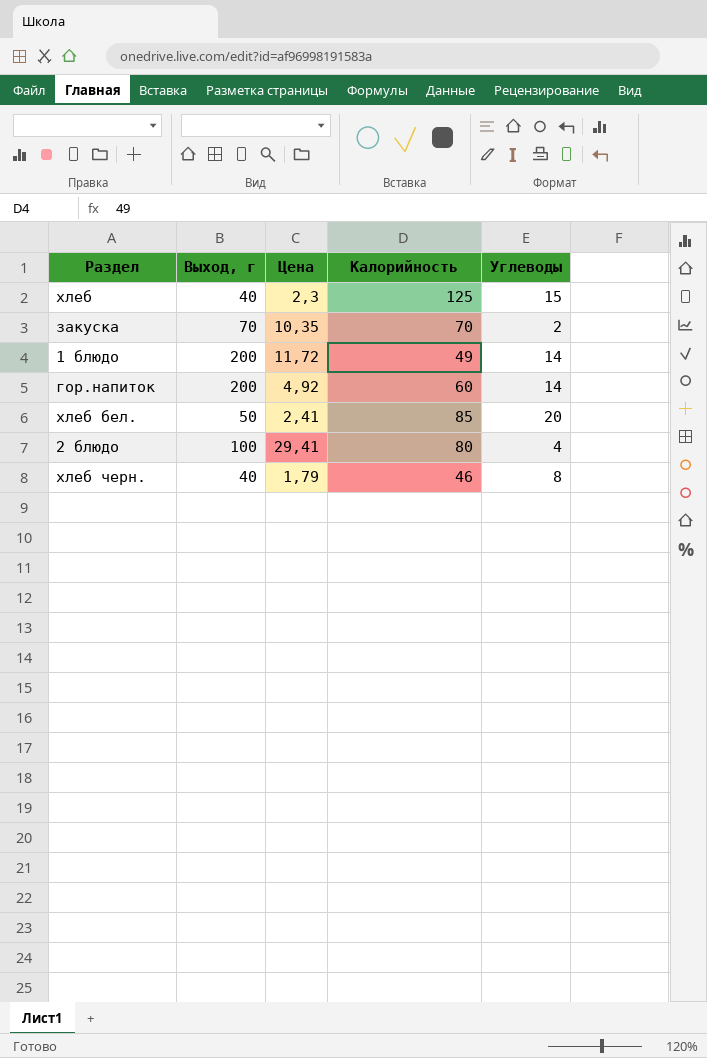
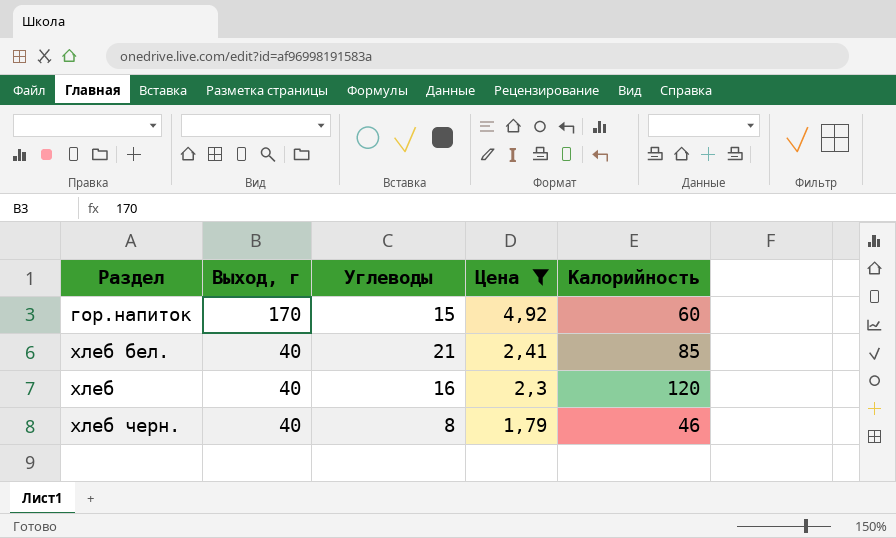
filter: none -> Цена <= 4,92
row order: none -> Выход, г descending
column Углеводы | position: 5 -> 3
гор.напиток | Выход, г: 200 -> 170
гор.напиток | Углеводы: 14 -> 15
хлеб бел. | Выход, г: 50 -> 40
хлеб бел. | Углеводы: 20 -> 21
хлеб | Углеводы: 15 -> 16
хлеб | Калорийность: 125 -> 120

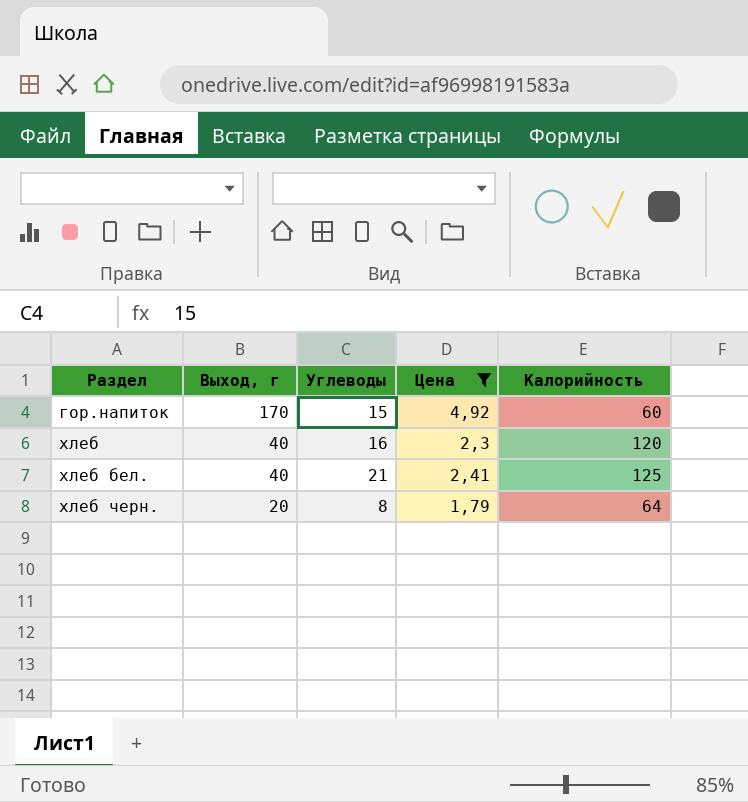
row order: Выход, г descending -> Раздел ascending
хлеб бел. | Калорийность: 85 -> 125
хлеб черн. | Выход, г: 40 -> 20
хлеб черн. | Калорийность: 46 -> 64

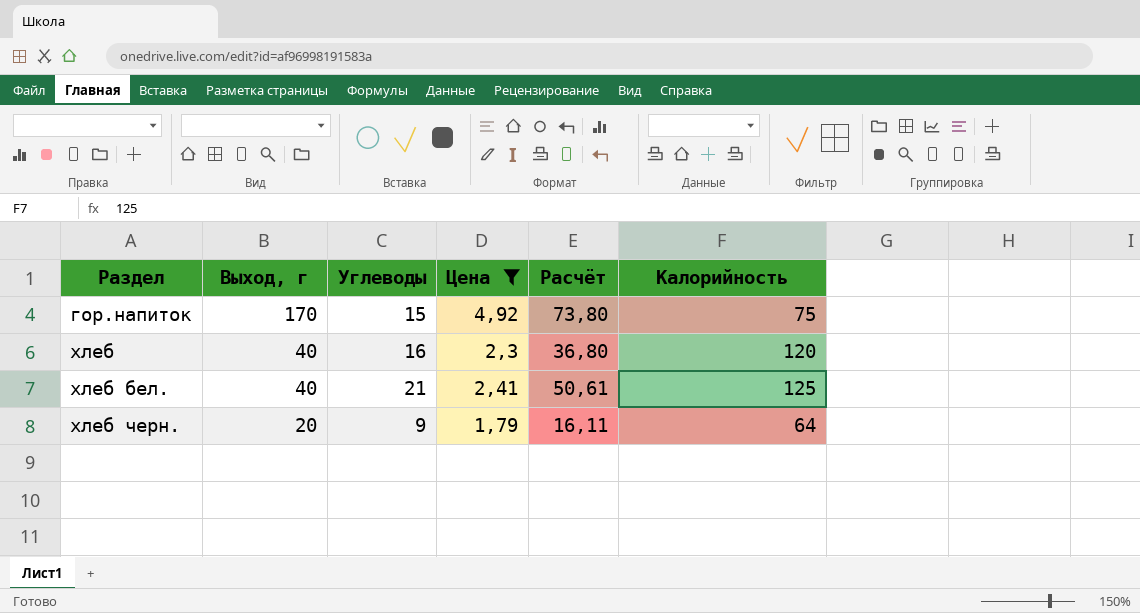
column Расчёт | formula: none -> [Углеводы] * [Цена]
гор.напиток | Калорийность: 60 -> 75
хлеб черн. | Углеводы: 8 -> 9

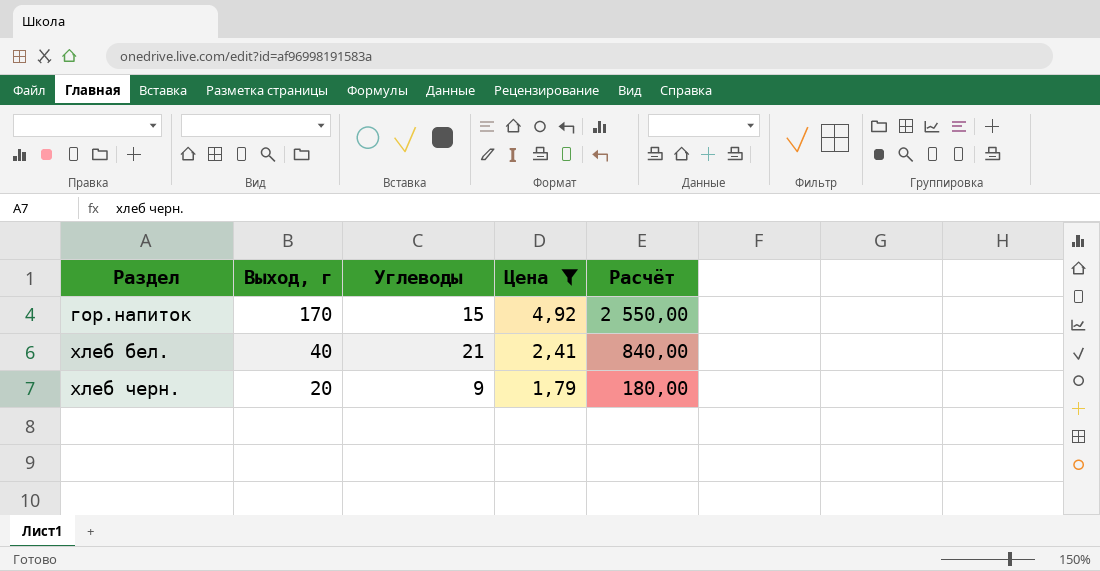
column Калорийность | position: 6 -> none
column Расчёт | formula: [Углеводы] * [Цена] -> [Выход, г] * [Углеводы]
row хлеб: 40 | 16 | 2,3 | 36,80 | 120 -> none

